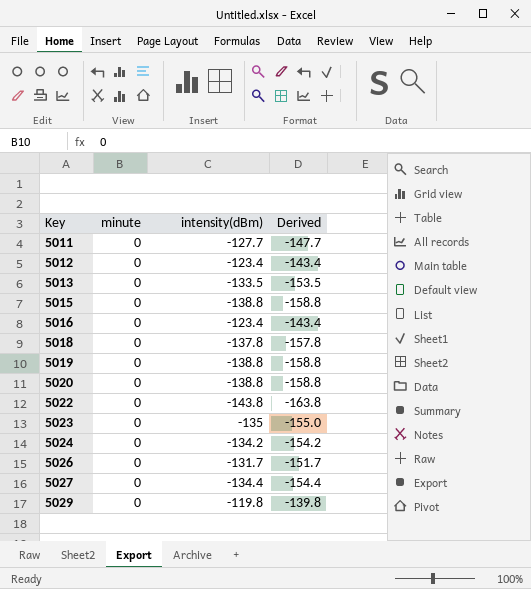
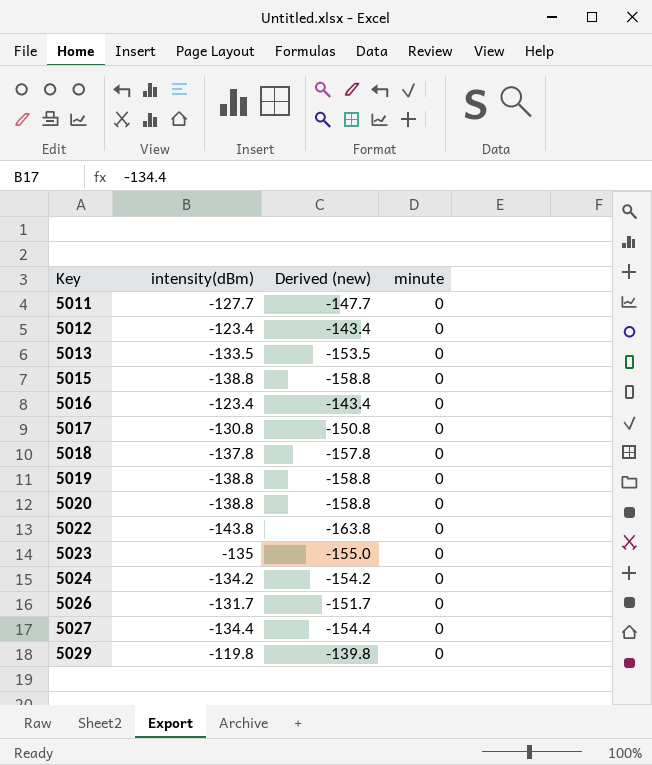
column name: Derived -> Derived (new)
column minute | position: 2 -> 4
row 5017: none -> -130.8 | -150.8 | 0

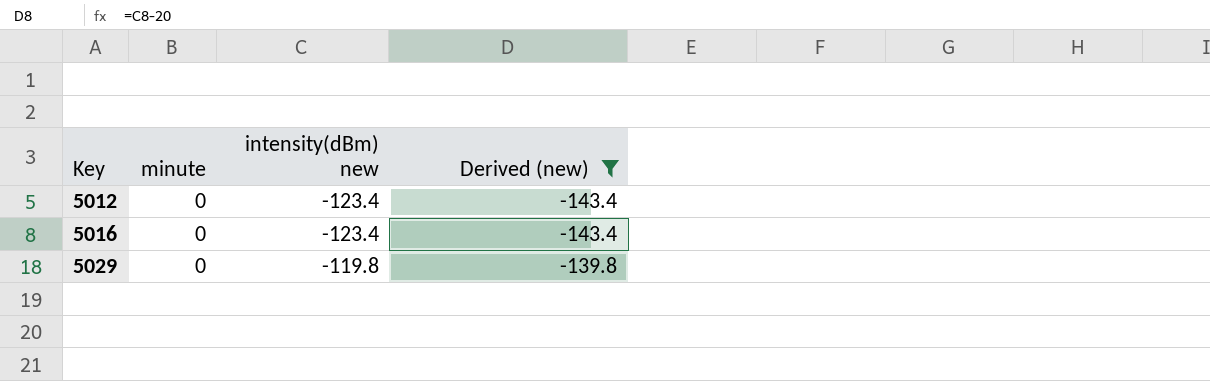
filter: none -> Derived (new) >= -143.4
column minute | position: 4 -> 2
column name: intensity(dBm) -> intensity(dBm) new

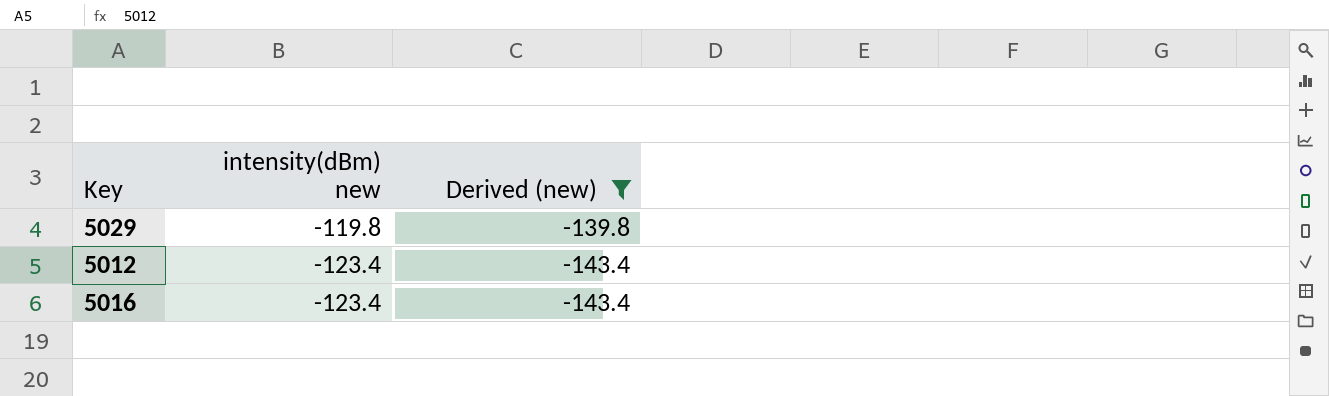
row order: Key ascending -> intensity(dBm) new descending
column minute | position: 2 -> none

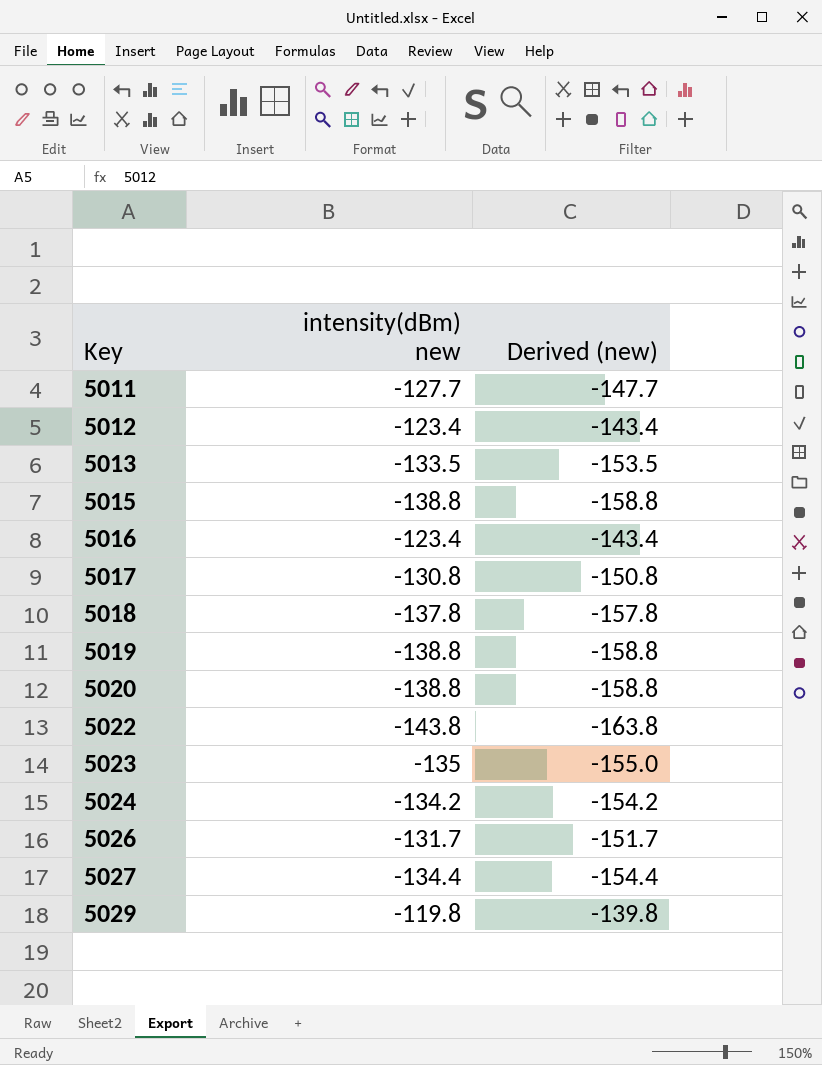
filter: Derived (new) >= -143.4 -> none
row order: intensity(dBm) new descending -> Key ascending

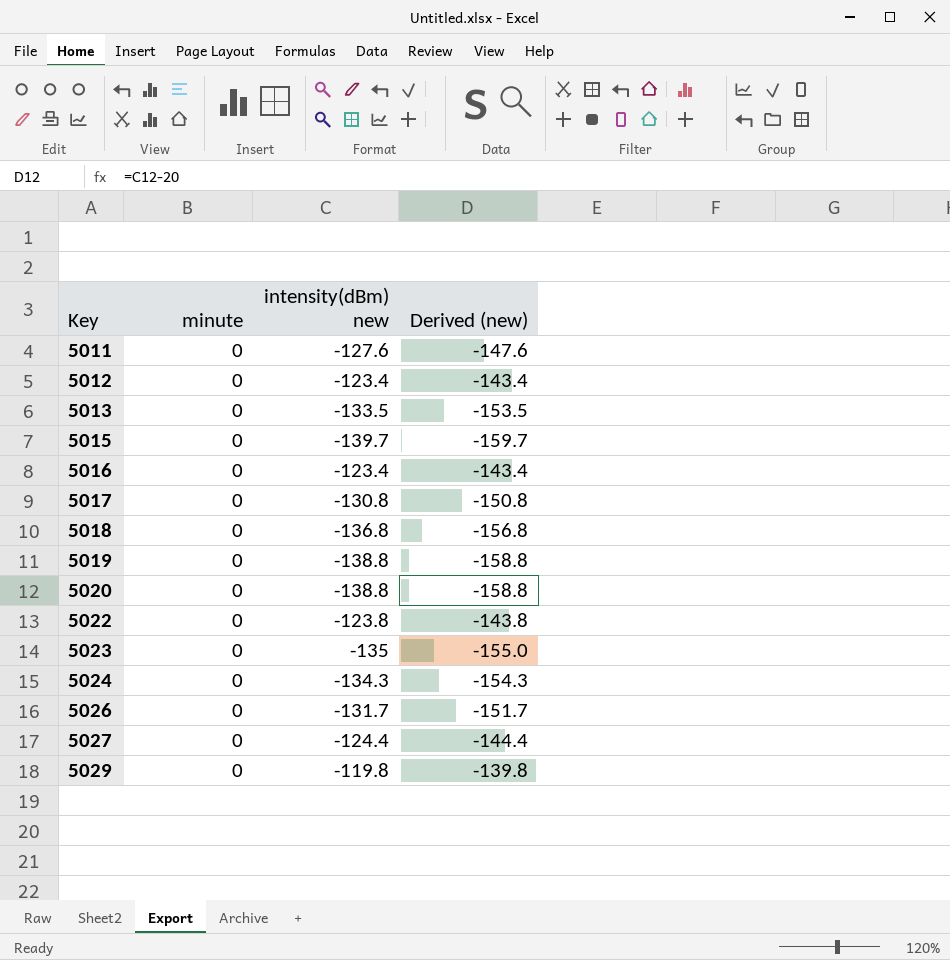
column minute | position: none -> 2
5011 | intensity(dBm) new: -127.7 -> -127.6
5011 | Derived (new): -147.7 -> -147.6
5015 | intensity(dBm) new: -138.8 -> -139.7
5015 | Derived (new): -158.8 -> -159.7
5018 | intensity(dBm) new: -137.8 -> -136.8
5018 | Derived (new): -157.8 -> -156.8
5022 | intensity(dBm) new: -143.8 -> -123.8
5022 | Derived (new): -163.8 -> -143.8
5024 | intensity(dBm) new: -134.2 -> -134.3
5024 | Derived (new): -154.2 -> -154.3
5027 | intensity(dBm) new: -134.4 -> -124.4
5027 | Derived (new): -154.4 -> -144.4

